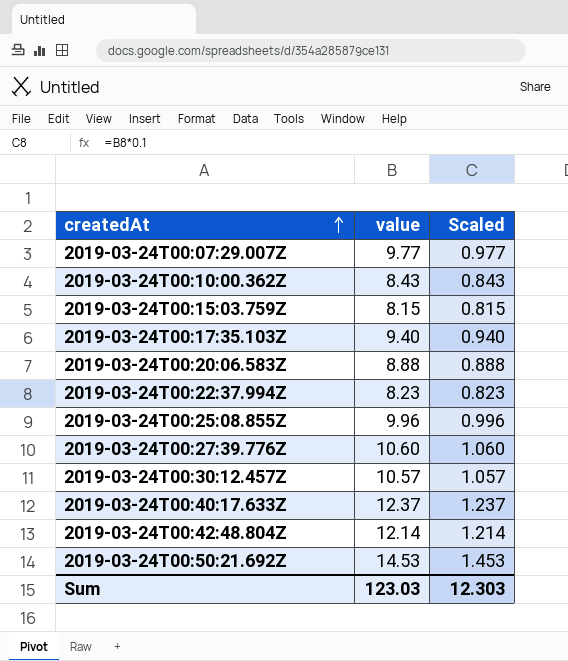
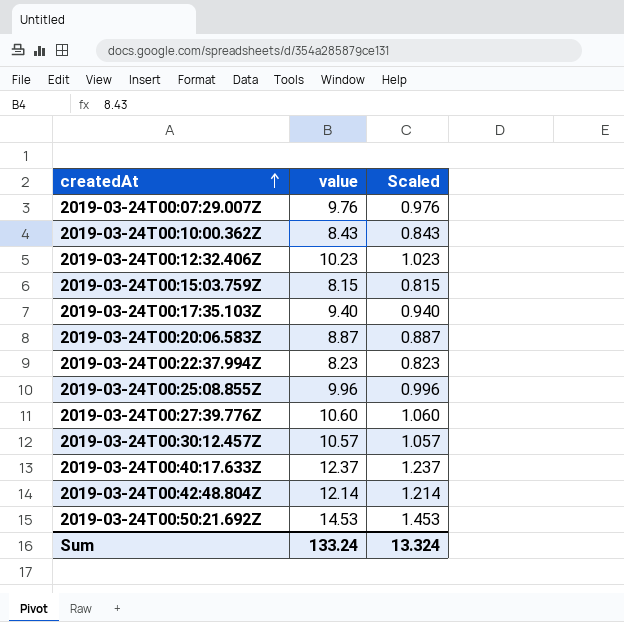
2019-03-24T00:07:29.007Z | value: 9.77 -> 9.76
2019-03-24T00:07:29.007Z | Scaled: 0.977 -> 0.976
row 2019-03-24T00:12:32.406Z: none -> 10.23 | 1.023
2019-03-24T00:20:06.583Z | value: 8.88 -> 8.87
2019-03-24T00:20:06.583Z | Scaled: 0.888 -> 0.887
Sum | value: 123.03 -> 133.24
Sum | Scaled: 12.303 -> 13.324

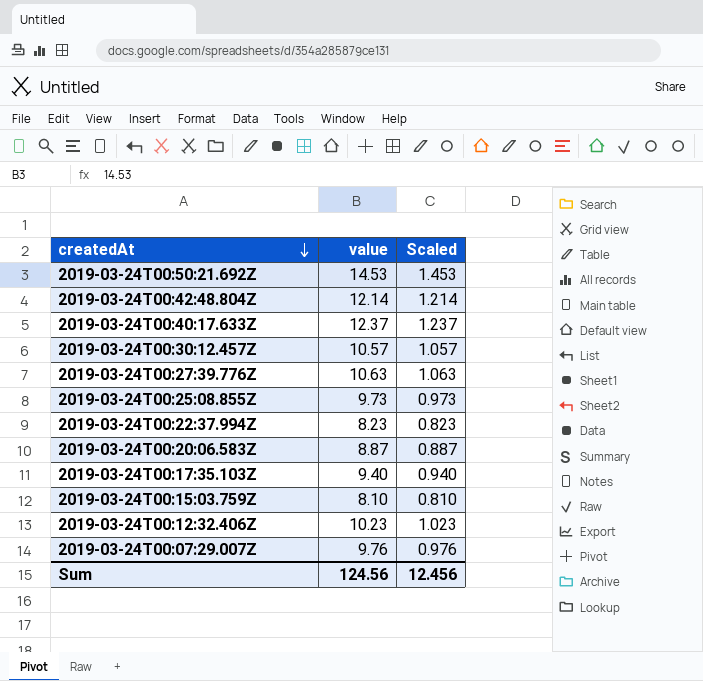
row order: createdAt ascending -> createdAt descending
row 2019-03-24T00:10:00.362Z: 8.43 | 0.843 -> none
2019-03-24T00:27:39.776Z | value: 10.60 -> 10.63
2019-03-24T00:27:39.776Z | Scaled: 1.060 -> 1.063
2019-03-24T00:25:08.855Z | value: 9.96 -> 9.73
2019-03-24T00:25:08.855Z | Scaled: 0.996 -> 0.973
2019-03-24T00:15:03.759Z | value: 8.15 -> 8.10
2019-03-24T00:15:03.759Z | Scaled: 0.815 -> 0.810
Sum | value: 133.24 -> 124.56
Sum | Scaled: 13.324 -> 12.456

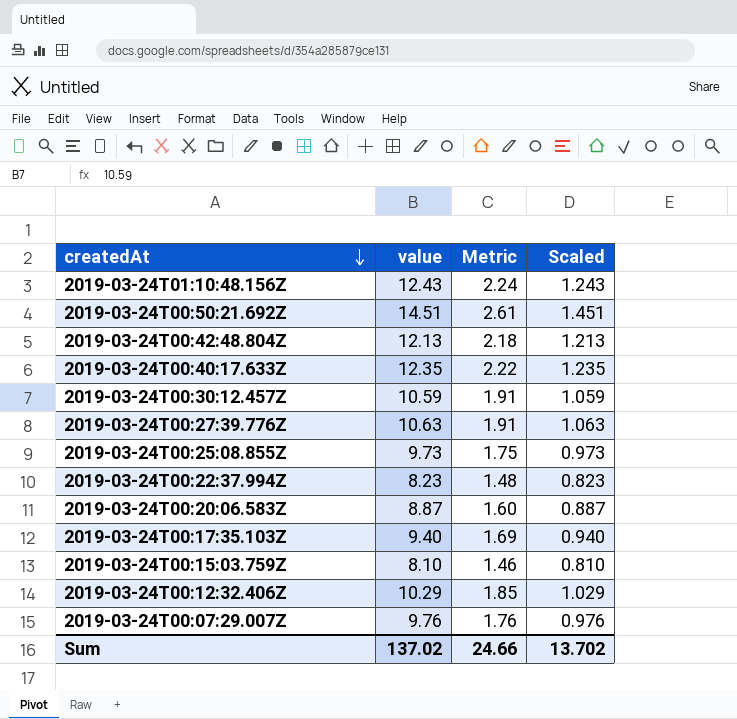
column Metric | formula: none -> [value] * 0.18
row 2019-03-24T01:10:48.156Z: none -> 12.43 | 2.24 | 1.243
2019-03-24T00:50:21.692Z | value: 14.53 -> 14.51
2019-03-24T00:50:21.692Z | Scaled: 1.453 -> 1.451
2019-03-24T00:42:48.804Z | value: 12.14 -> 12.13
2019-03-24T00:42:48.804Z | Scaled: 1.214 -> 1.213
2019-03-24T00:40:17.633Z | value: 12.37 -> 12.35
2019-03-24T00:40:17.633Z | Scaled: 1.237 -> 1.235
2019-03-24T00:30:12.457Z | value: 10.57 -> 10.59
2019-03-24T00:30:12.457Z | Scaled: 1.057 -> 1.059
2019-03-24T00:12:32.406Z | value: 10.23 -> 10.29
2019-03-24T00:12:32.406Z | Scaled: 1.023 -> 1.029
Sum | value: 124.56 -> 137.02
Sum | Scaled: 12.456 -> 13.702

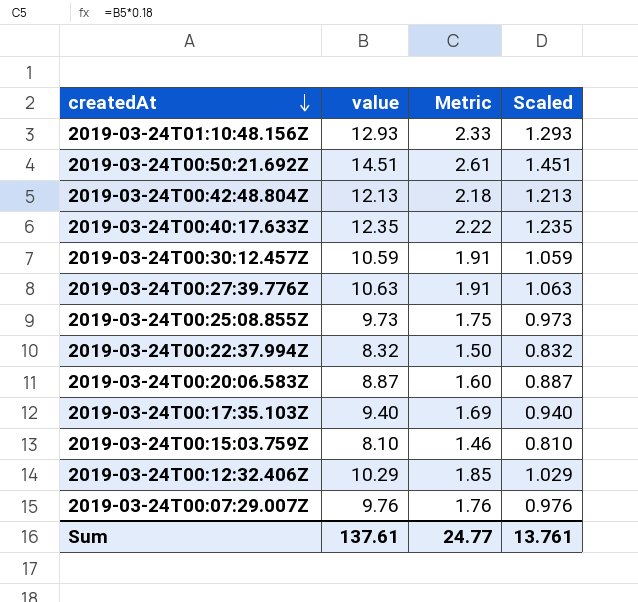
2019-03-24T01:10:48.156Z | value: 12.43 -> 12.93
2019-03-24T01:10:48.156Z | Metric: 2.24 -> 2.33
2019-03-24T01:10:48.156Z | Scaled: 1.243 -> 1.293
2019-03-24T00:22:37.994Z | value: 8.23 -> 8.32
2019-03-24T00:22:37.994Z | Metric: 1.48 -> 1.50
2019-03-24T00:22:37.994Z | Scaled: 0.823 -> 0.832
Sum | value: 137.02 -> 137.61
Sum | Metric: 24.66 -> 24.77
Sum | Scaled: 13.702 -> 13.761

